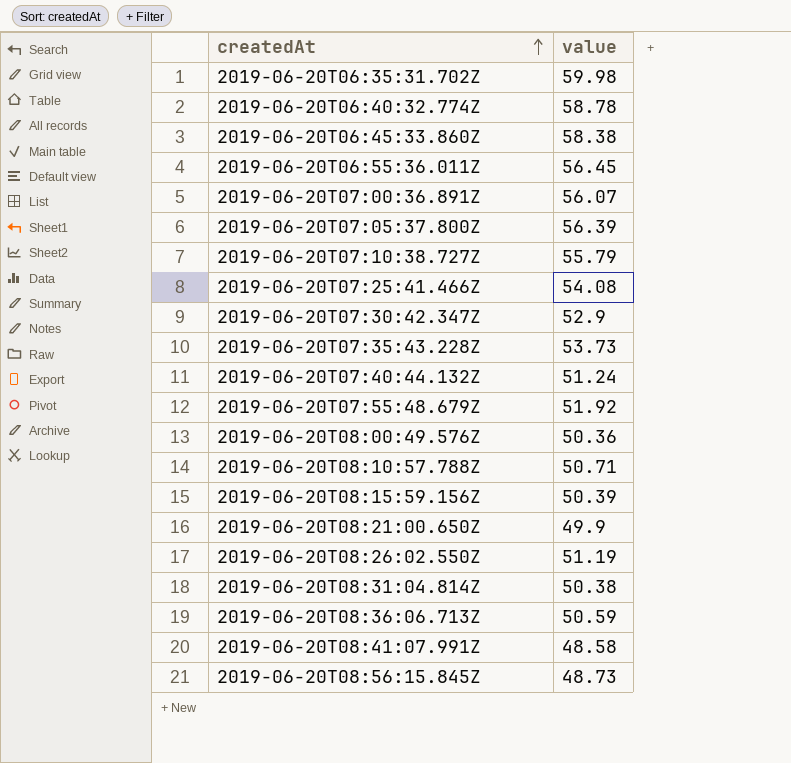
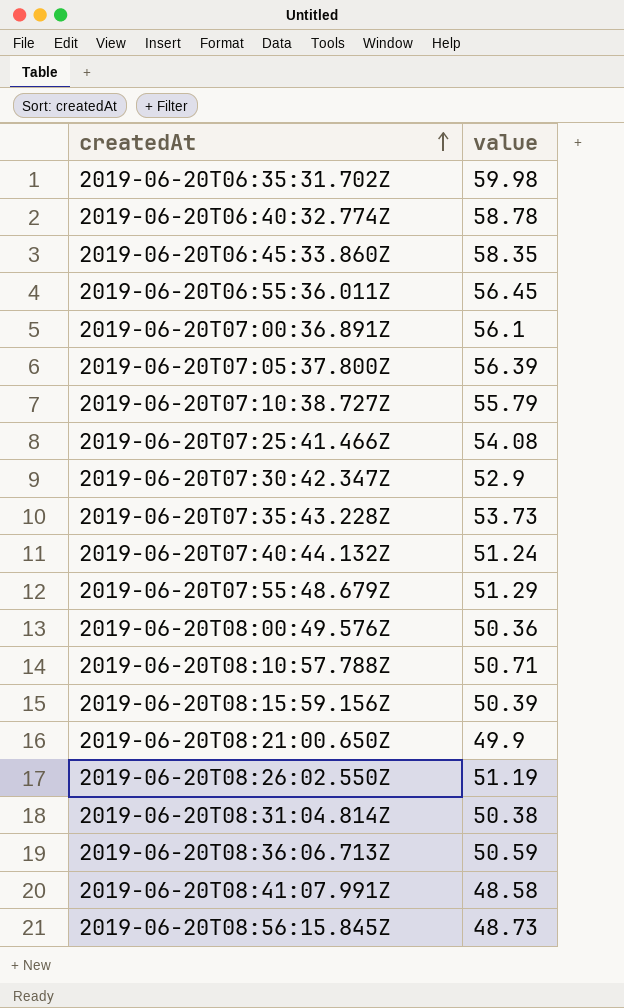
2019-06-20T06:45:33.860Z | value: 58.38 -> 58.35
2019-06-20T07:00:36.891Z | value: 56.07 -> 56.1
2019-06-20T07:55:48.679Z | value: 51.92 -> 51.29

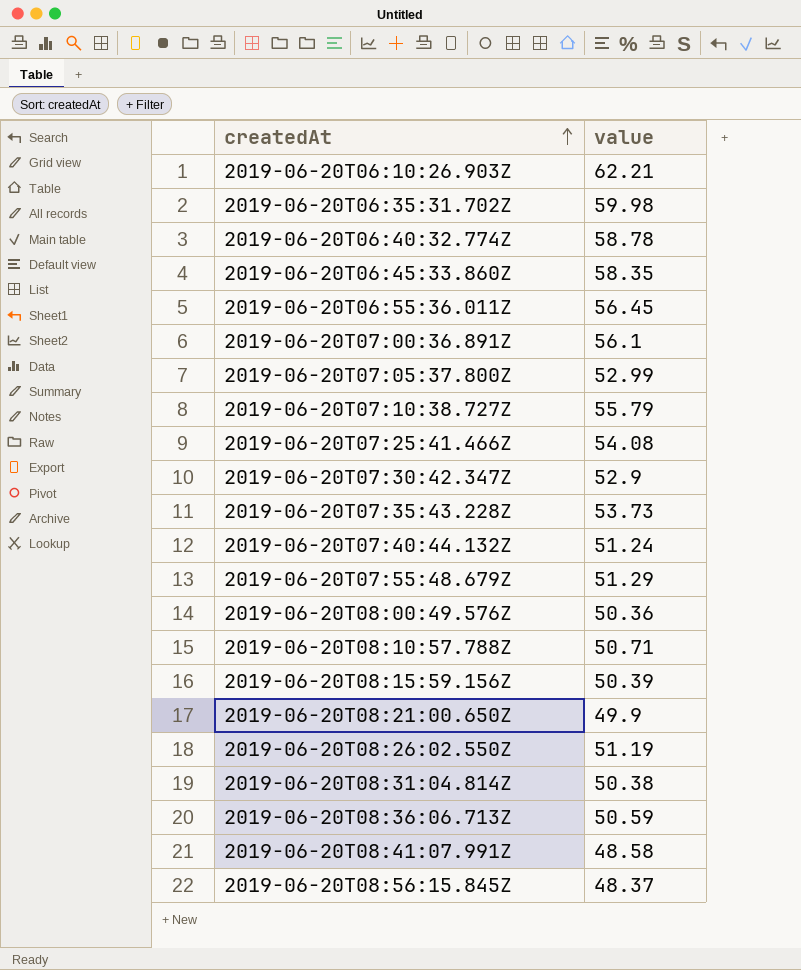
row 2019-06-20T06:10:26.903Z: none -> 62.21
2019-06-20T07:05:37.800Z | value: 56.39 -> 52.99
2019-06-20T08:56:15.845Z | value: 48.73 -> 48.37

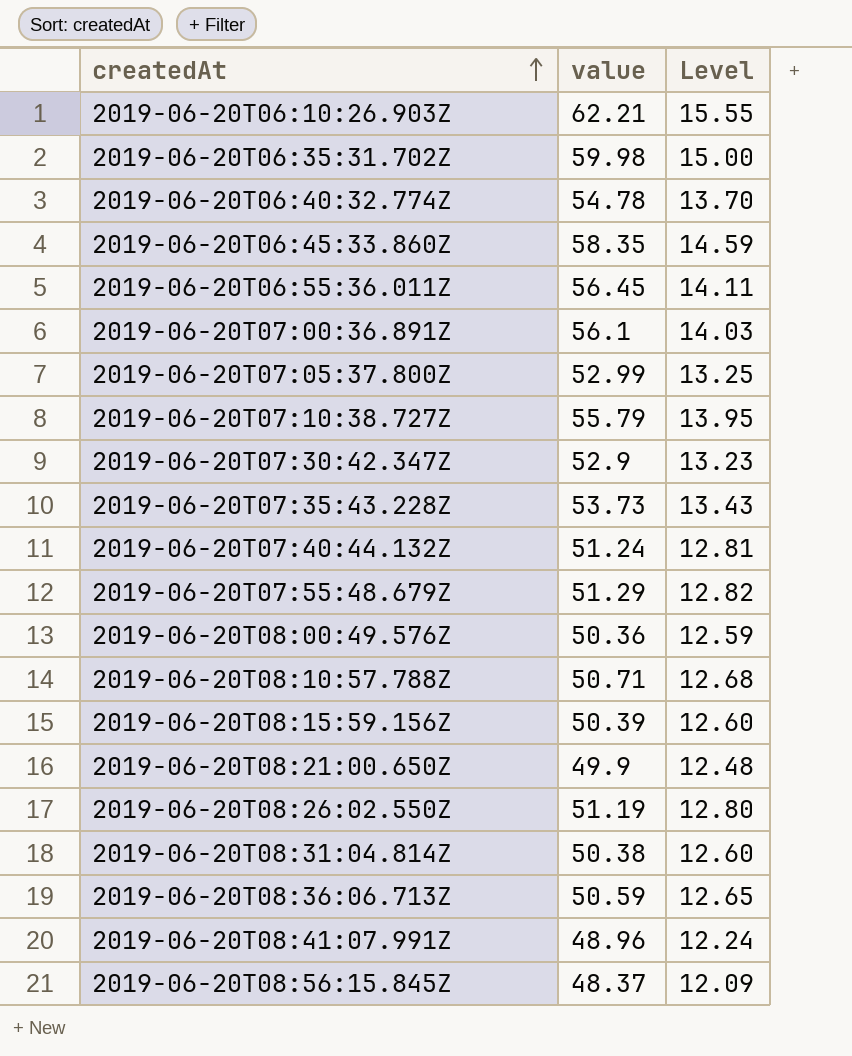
column Level | formula: none -> [value] * 0.25
row 2019-06-20T07:25:41.466Z: 54.08 -> none
2019-06-20T06:40:32.774Z | value: 58.78 -> 54.78
2019-06-20T08:41:07.991Z | value: 48.58 -> 48.96

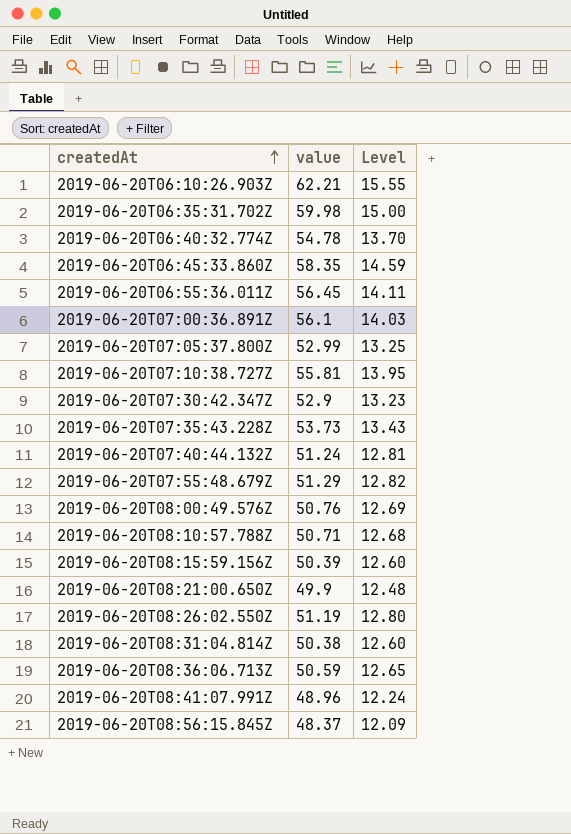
2019-06-20T07:10:38.727Z | value: 55.79 -> 55.81
2019-06-20T08:00:49.576Z | value: 50.36 -> 50.76
2019-06-20T08:00:49.576Z | Level: 12.59 -> 12.69

